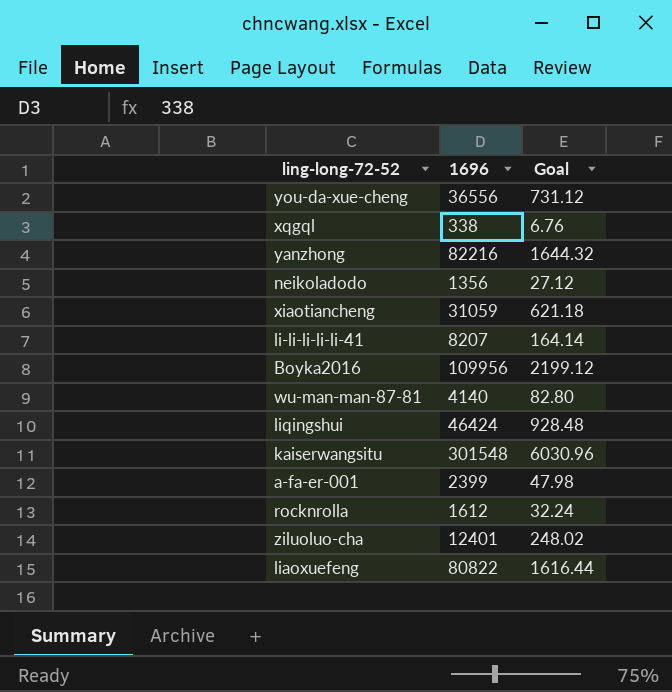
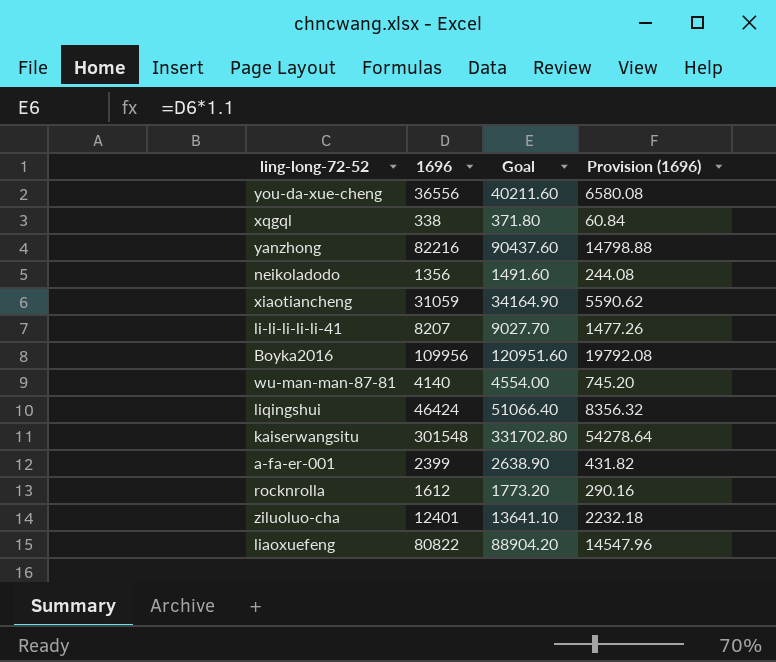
column Goal | formula: [1696] * 0.02 -> [1696] * 1.1
column Provision (1696) | formula: none -> [1696] * 0.18

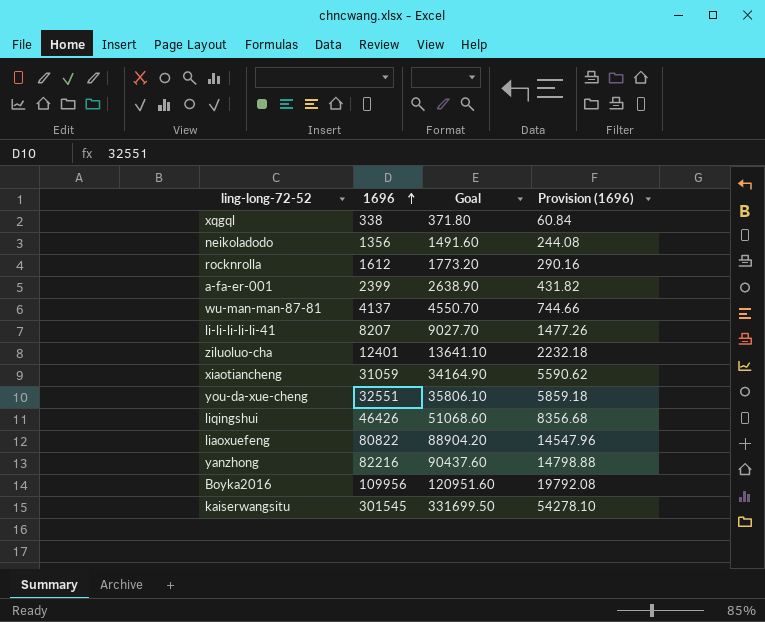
row order: none -> 1696 ascending
wu-man-man-87-81 | 1696: 4140 -> 4137
wu-man-man-87-81 | Goal: 4554.00 -> 4550.70
wu-man-man-87-81 | Provision (1696): 745.20 -> 744.66
you-da-xue-cheng | 1696: 36556 -> 32551
you-da-xue-cheng | Goal: 40211.60 -> 35806.10
you-da-xue-cheng | Provision (1696): 6580.08 -> 5859.18
liqingshui | 1696: 46424 -> 46426
liqingshui | Goal: 51066.40 -> 51068.60
liqingshui | Provision (1696): 8356.32 -> 8356.68
kaiserwangsitu | 1696: 301548 -> 301545
kaiserwangsitu | Goal: 331702.80 -> 331699.50
kaiserwangsitu | Provision (1696): 54278.64 -> 54278.10

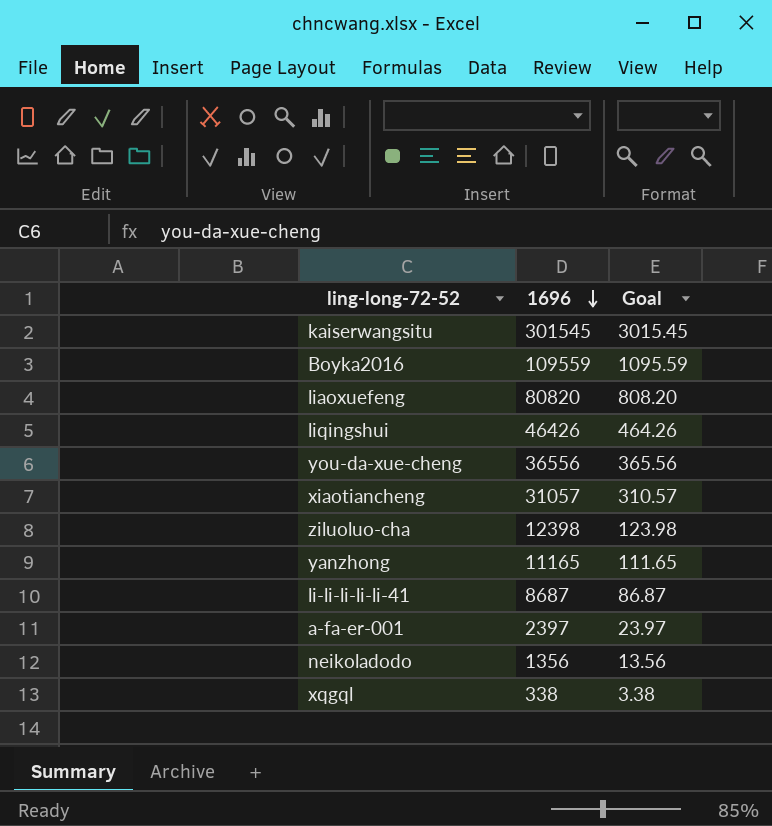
row order: 1696 ascending -> 1696 descending
column Provision (1696) | formula: [1696] * 0.18 -> none
column Goal | formula: [1696] * 1.1 -> [1696] * 0.01
row rocknrolla: 1612 | 1773.20 | 290.16 -> none
row wu-man-man-87-81: 4137 | 4550.70 | 744.66 -> none
Boyka2016 | 1696: 109956 -> 109559
liaoxuefeng | 1696: 80822 -> 80820
you-da-xue-cheng | 1696: 32551 -> 36556
xiaotiancheng | 1696: 31059 -> 31057
ziluoluo-cha | 1696: 12401 -> 12398
yanzhong | 1696: 82216 -> 11165
li-li-li-li-li-41 | 1696: 8207 -> 8687
a-fa-er-001 | 1696: 2399 -> 2397

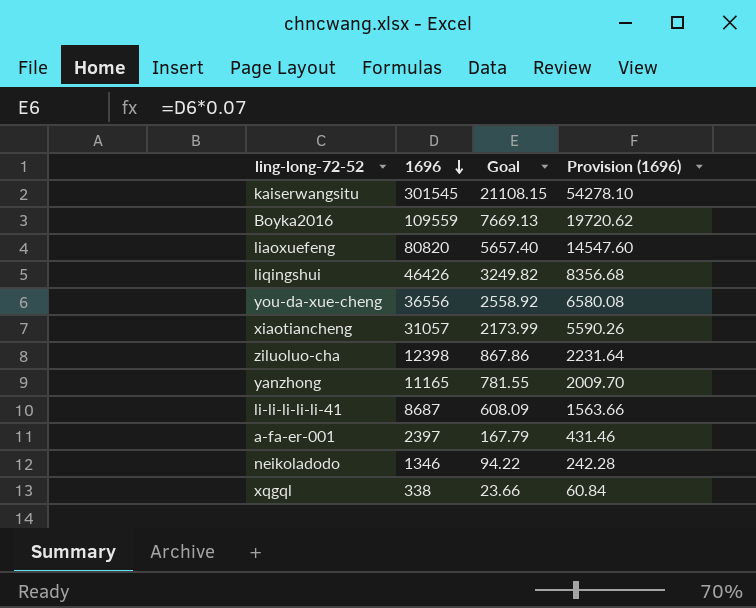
column Goal | formula: [1696] * 0.01 -> [1696] * 0.07
column Provision (1696) | formula: none -> [1696] * 0.18
neikoladodo | 1696: 1356 -> 1346

